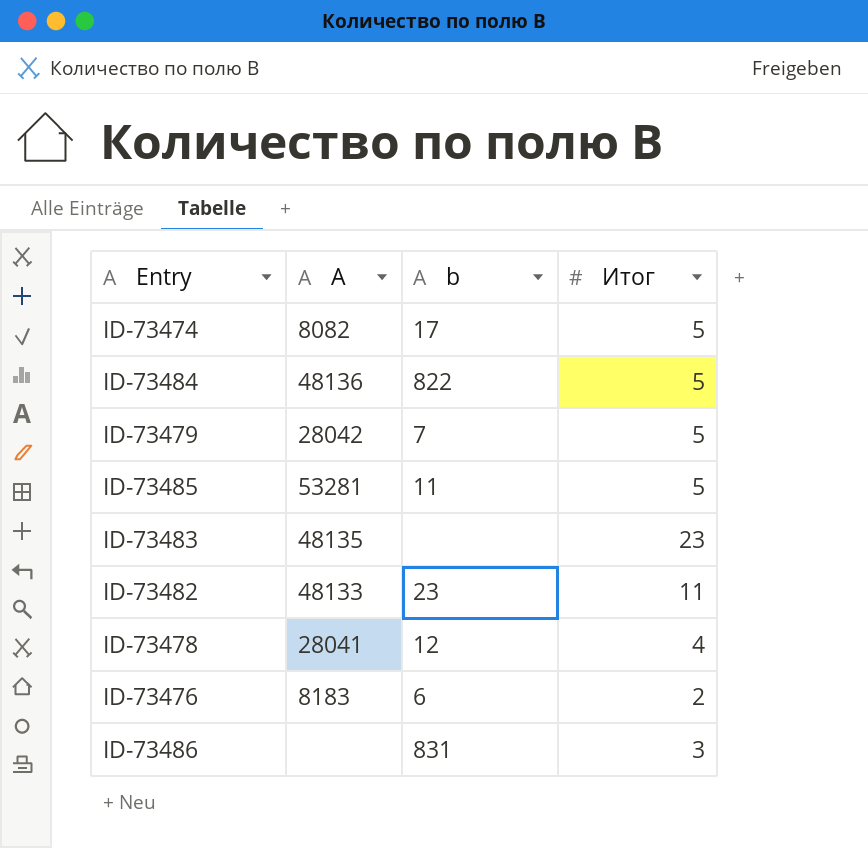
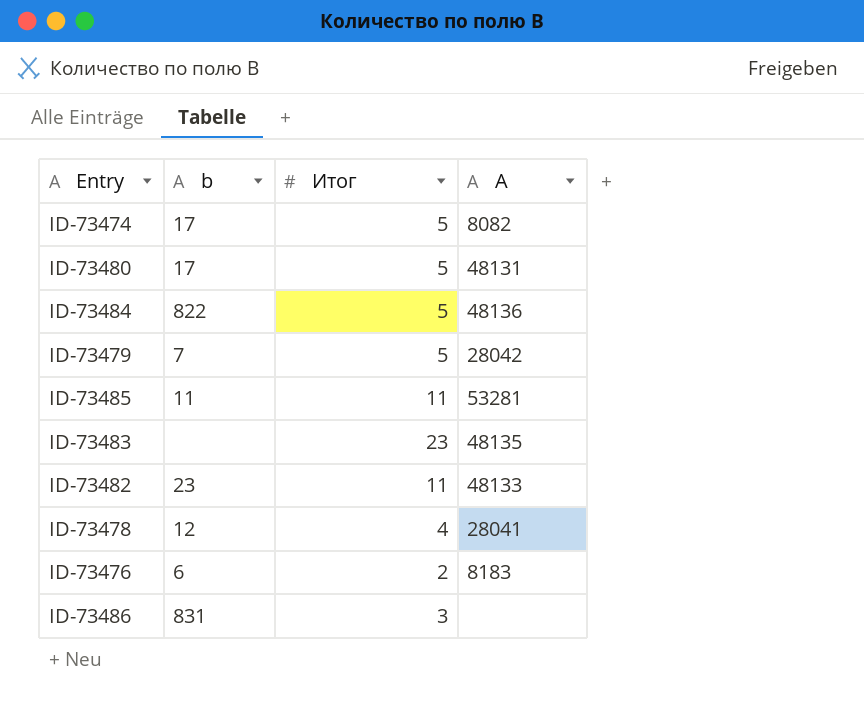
column A | position: 2 -> 4
row ID-73480: none -> 17 | 5 | 48131
ID-73485 | Итог: 5 -> 11

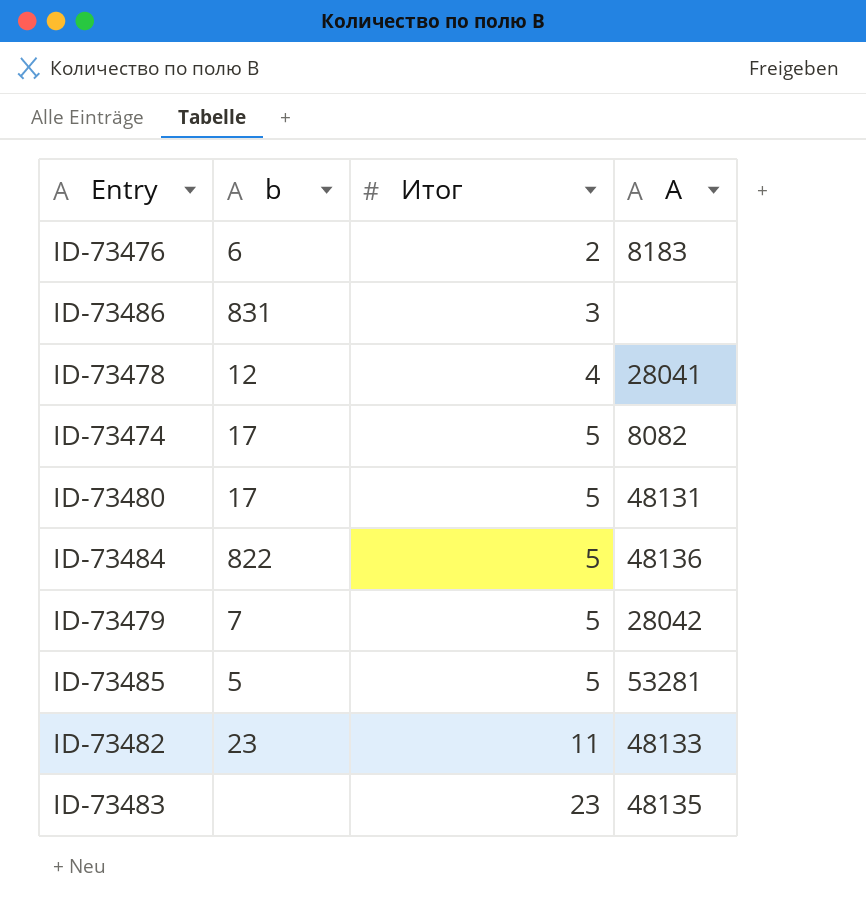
row order: none -> Итог ascending
ID-73485 | b: 11 -> 5
ID-73485 | Итог: 11 -> 5

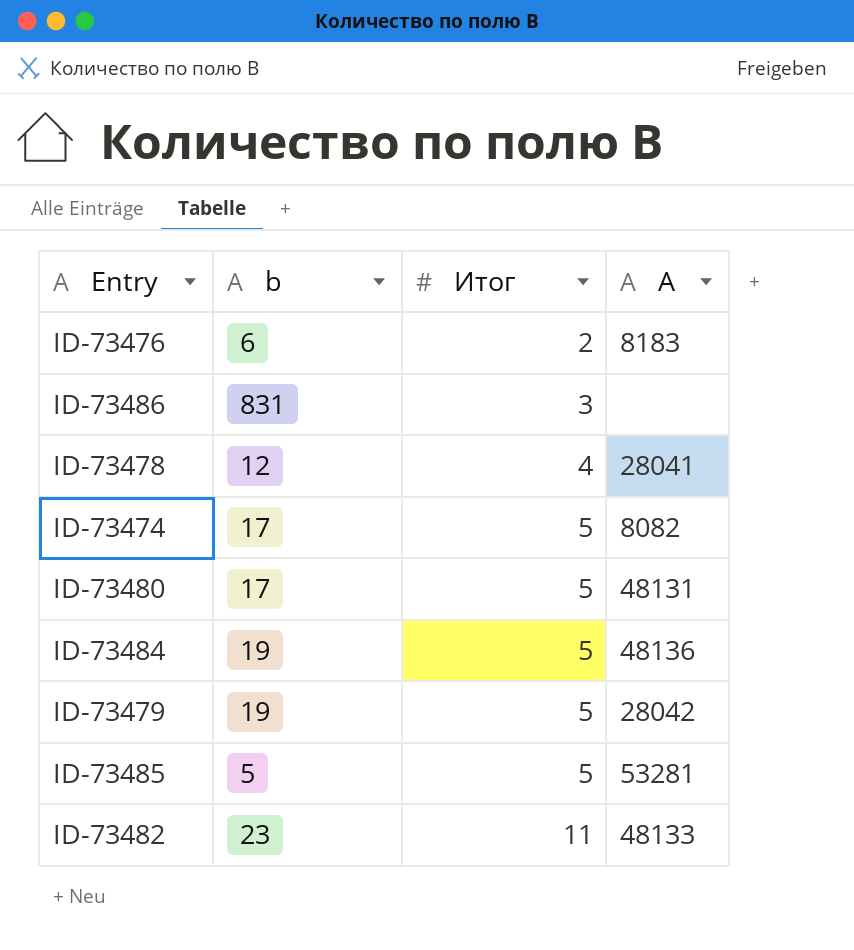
row ID-73483: none | 23 | 48135 -> none
ID-73484 | b: 822 -> 19
ID-73479 | b: 7 -> 19

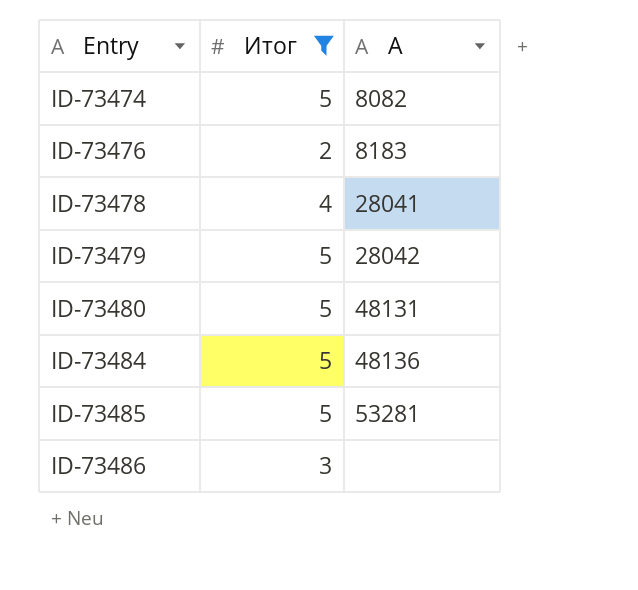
filter: none -> Итог != 11
row order: Итог ascending -> Entry ascending
column b | position: 2 -> none

